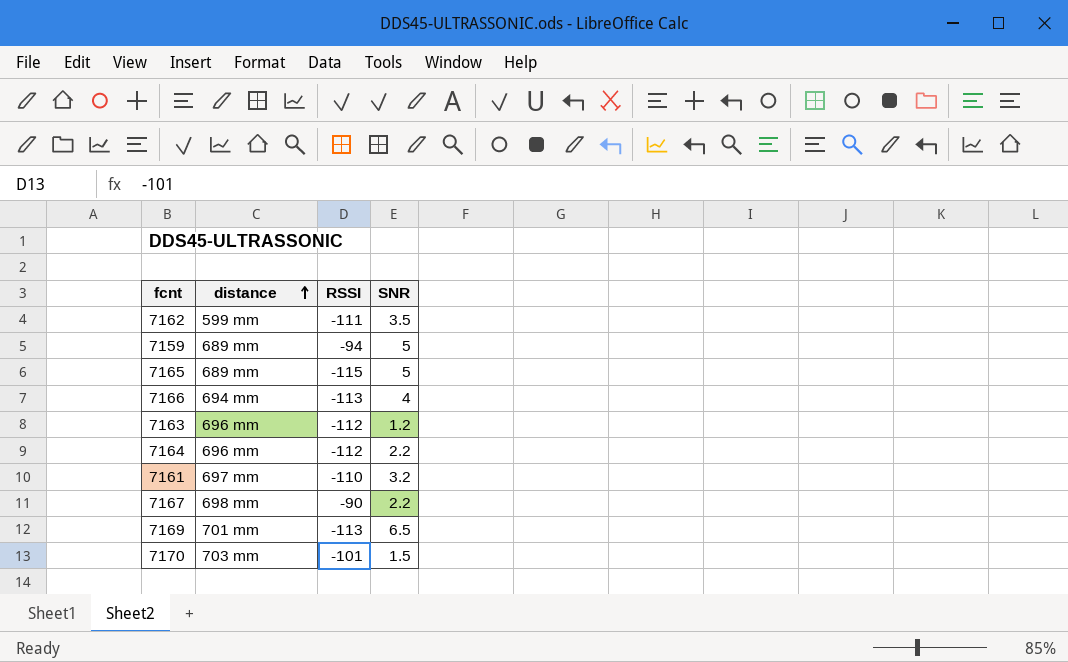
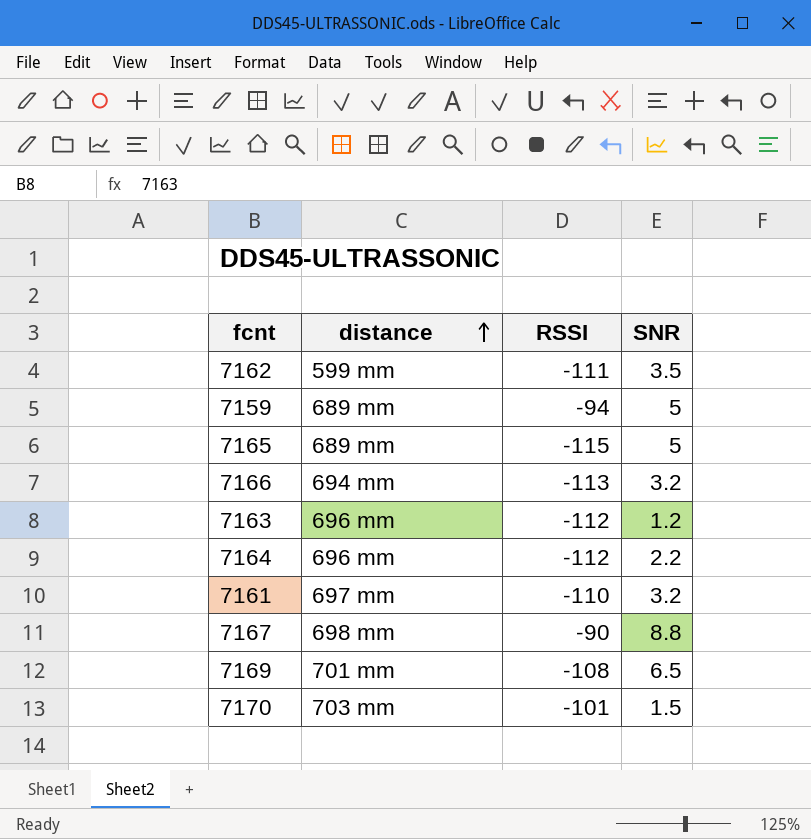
7166 | SNR: 4 -> 3.2
7167 | SNR: 2.2 -> 8.8
7169 | RSSI: -113 -> -108

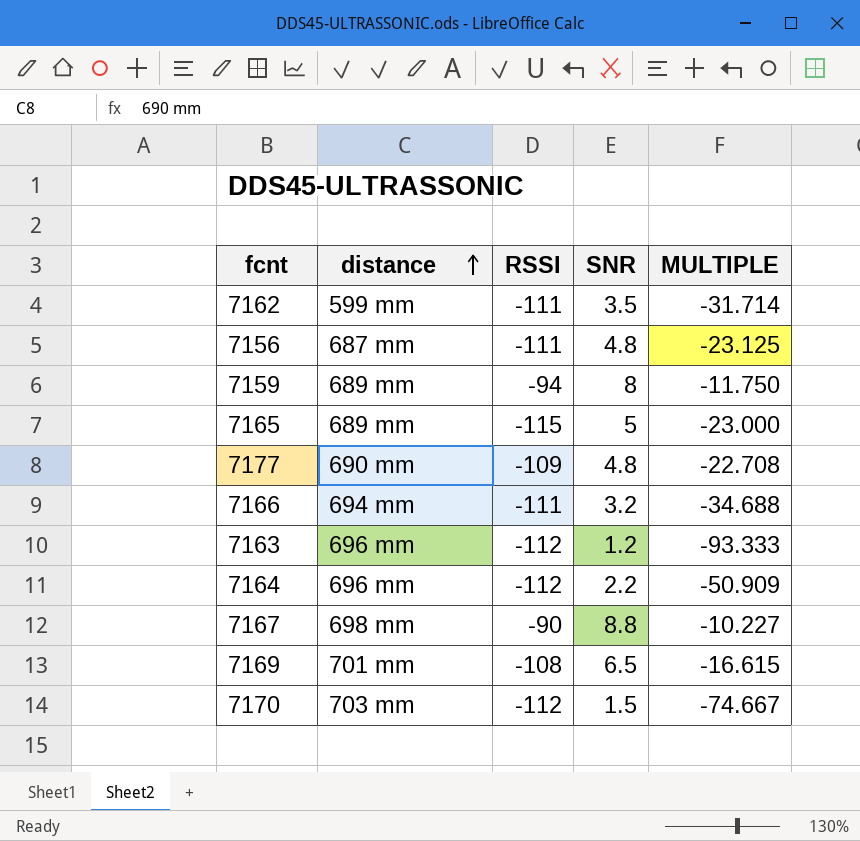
column MULTIPLE | formula: none -> [RSSI] / [SNR]
row 7161: 697 mm | -110 | 3.2 -> none
row 7156: none -> 687 mm | -111 | 4.8 | -23.125
7159 | SNR: 5 -> 8
row 7177: none -> 690 mm | -109 | 4.8 | -22.708
7166 | RSSI: -113 -> -111
7170 | RSSI: -101 -> -112

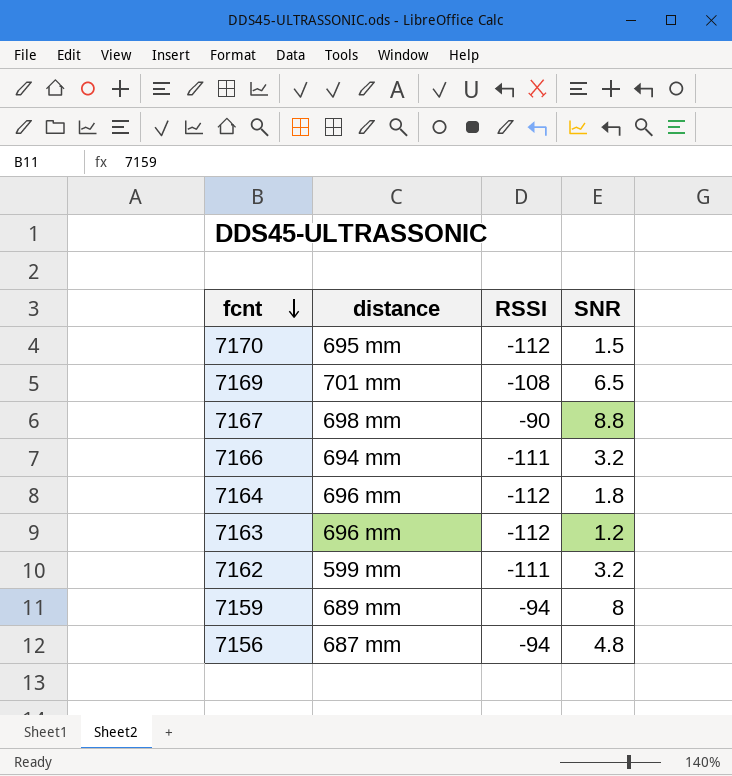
row order: distance ascending -> fcnt descending
column MULTIPLE | formula: [RSSI] / [SNR] -> none
row 7165: 689 mm | -115 | 5 | -23.000 -> none
row 7177: 690 mm | -109 | 4.8 | -22.708 -> none
7170 | distance: 703 mm -> 695 mm
7164 | SNR: 2.2 -> 1.8
7162 | SNR: 3.5 -> 3.2
7156 | RSSI: -111 -> -94

